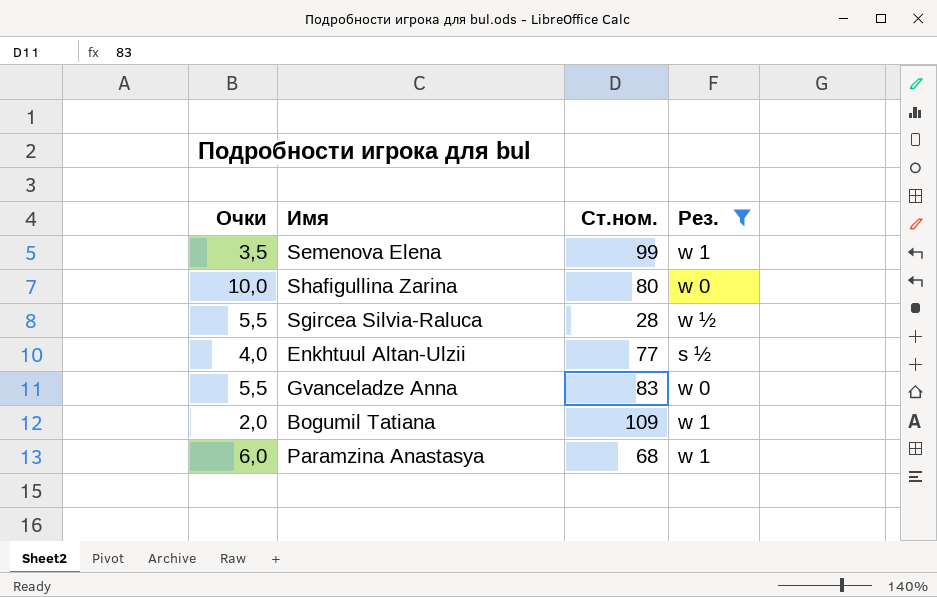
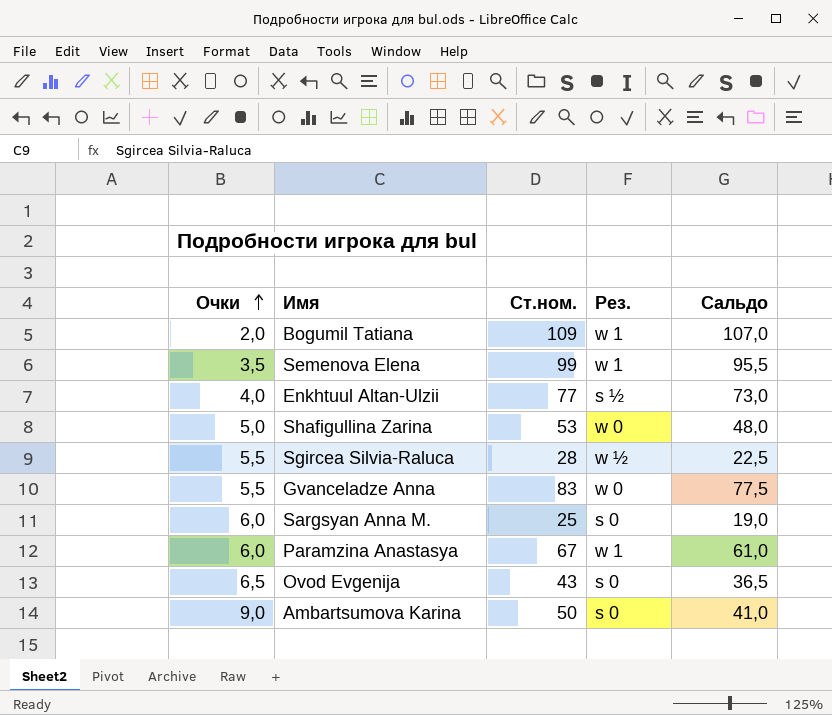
filter: Рез. != s 0 -> none
row order: none -> Очки ascending
column Сальдо | formula: none -> [Ст.ном.] - [Очки]
Shafigullina Zarina | Очки: 10,0 -> 5,0
Shafigullina Zarina | Ст.ном.: 80 -> 53
Paramzina Anastasya | Ст.ном.: 68 -> 67

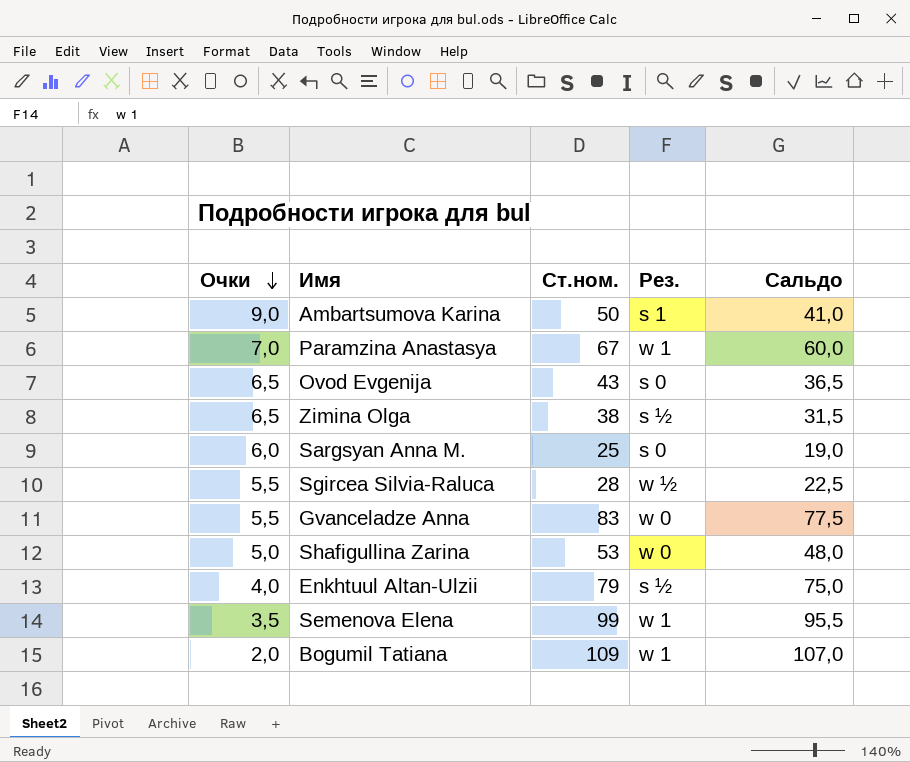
row order: Очки ascending -> Очки descending
Ambartsumova Karina | Рез.: s 0 -> s 1
Paramzina Anastasya | Очки: 6,0 -> 7,0
Paramzina Anastasya | Сальдо: 61,0 -> 60,0
row Zimina Olga: none -> 6,5 | 38 | s ½ | 31,5
Enkhtuul Altan-Ulzii | Ст.ном.: 77 -> 79
Enkhtuul Altan-Ulzii | Сальдо: 73,0 -> 75,0

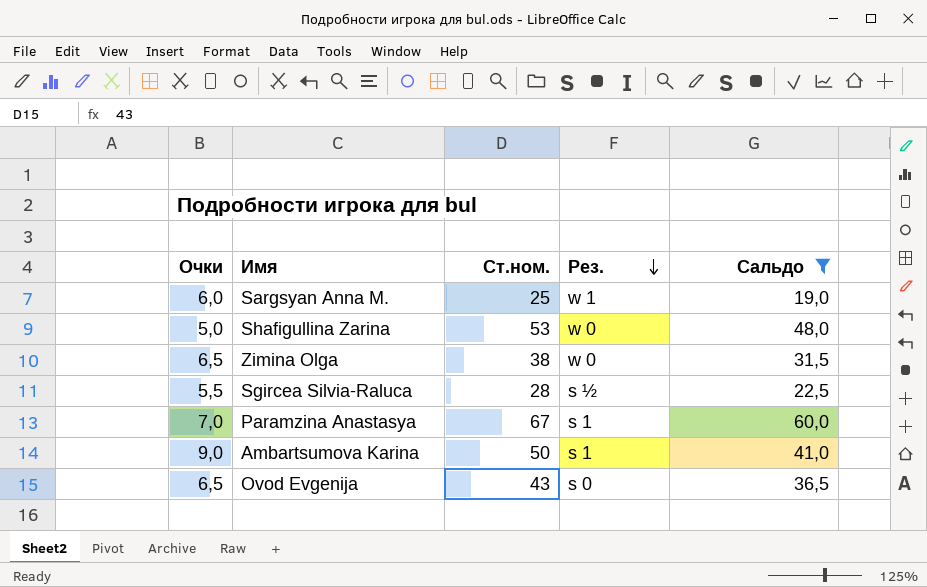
filter: none -> Сальдо <= 60,0
row order: Очки descending -> Рез. descending
Sargsyan Anna M. | Рез.: s 0 -> w 1
Zimina Olga | Рез.: s ½ -> w 0
Sgircea Silvia-Raluca | Рез.: w ½ -> s ½
Paramzina Anastasya | Рез.: w 1 -> s 1

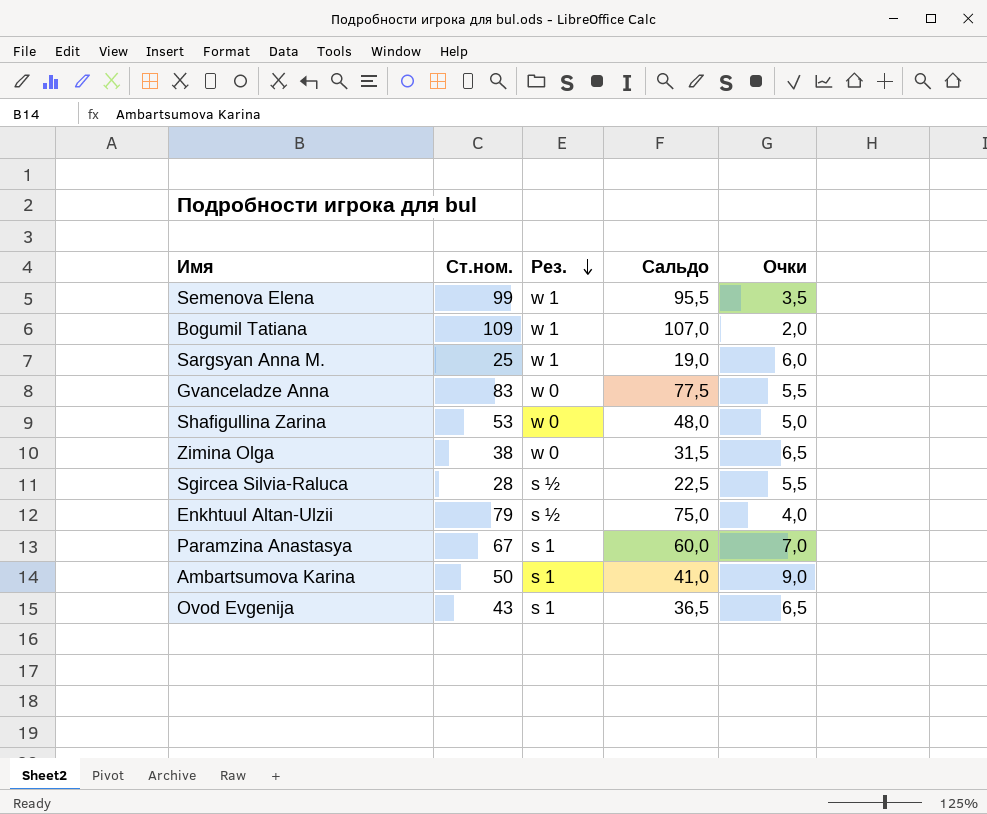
filter: Сальдо <= 60,0 -> none
column Очки | position: 1 -> 5
Ovod Evgenija | Рез.: s 0 -> s 1

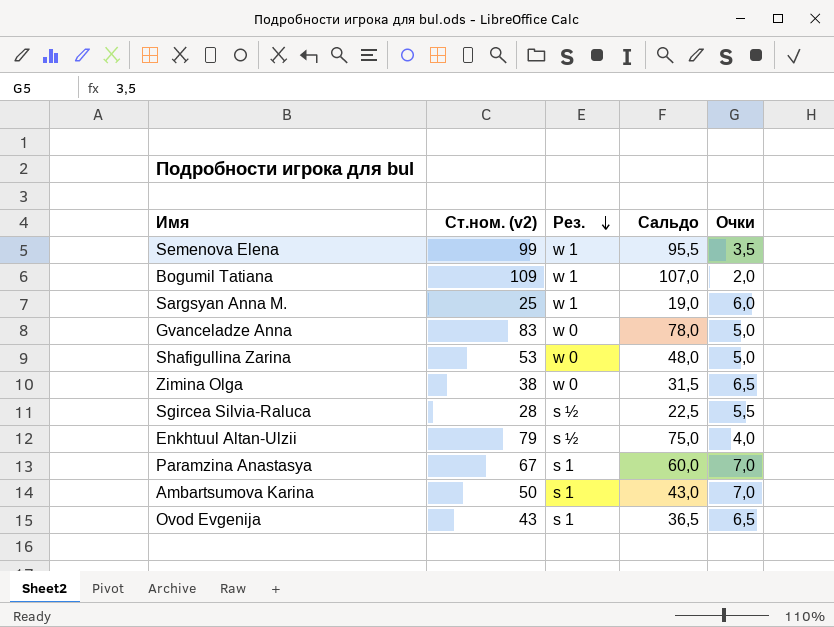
column name: Ст.ном. -> Ст.ном. (v2)
Gvanceladze Anna | Сальдо: 77,5 -> 78,0
Gvanceladze Anna | Очки: 5,5 -> 5,0
Ambartsumova Karina | Сальдо: 41,0 -> 43,0
Ambartsumova Karina | Очки: 9,0 -> 7,0

